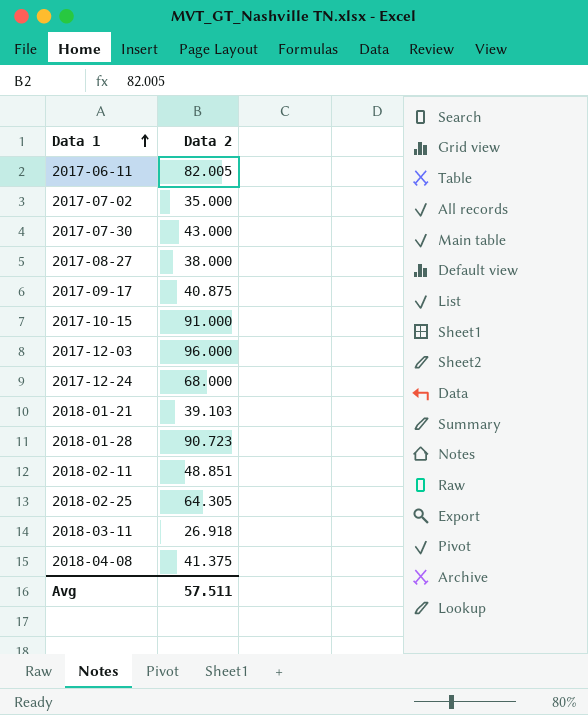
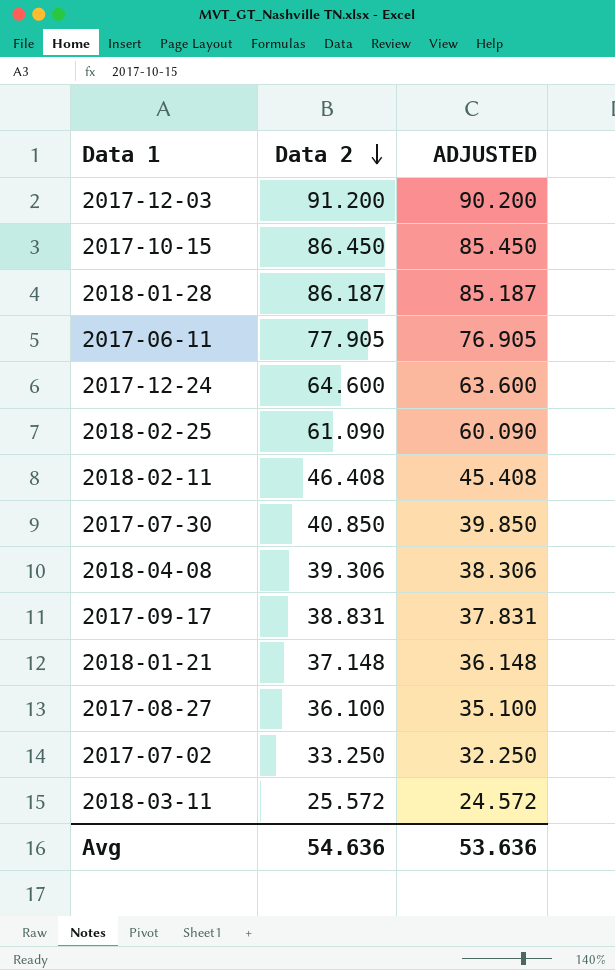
row order: Data 1 ascending -> Data 2 descending
column ADJUSTED | formula: none -> [Data 2] - 1
2017-12-03 | Data 2: 96.000 -> 91.200
2017-10-15 | Data 2: 91.000 -> 86.450
2018-01-28 | Data 2: 90.723 -> 86.187
2017-06-11 | Data 2: 82.005 -> 77.905
2017-12-24 | Data 2: 68.000 -> 64.600
2018-02-25 | Data 2: 64.305 -> 61.090
2018-02-11 | Data 2: 48.851 -> 46.408
2017-07-30 | Data 2: 43.000 -> 40.850
2018-04-08 | Data 2: 41.375 -> 39.306
2017-09-17 | Data 2: 40.875 -> 38.831
2018-01-21 | Data 2: 39.103 -> 37.148
2017-08-27 | Data 2: 38.000 -> 36.100
2017-07-02 | Data 2: 35.000 -> 33.250
2018-03-11 | Data 2: 26.918 -> 25.572
Avg | Data 2: 57.511 -> 54.636

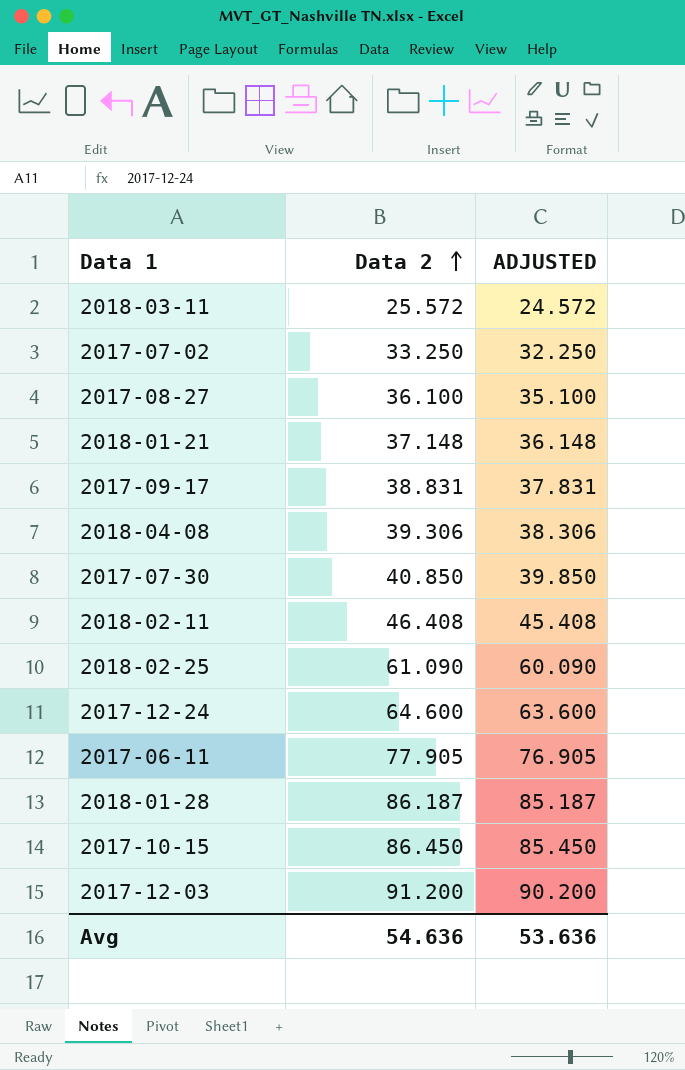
row order: Data 2 descending -> Data 2 ascending

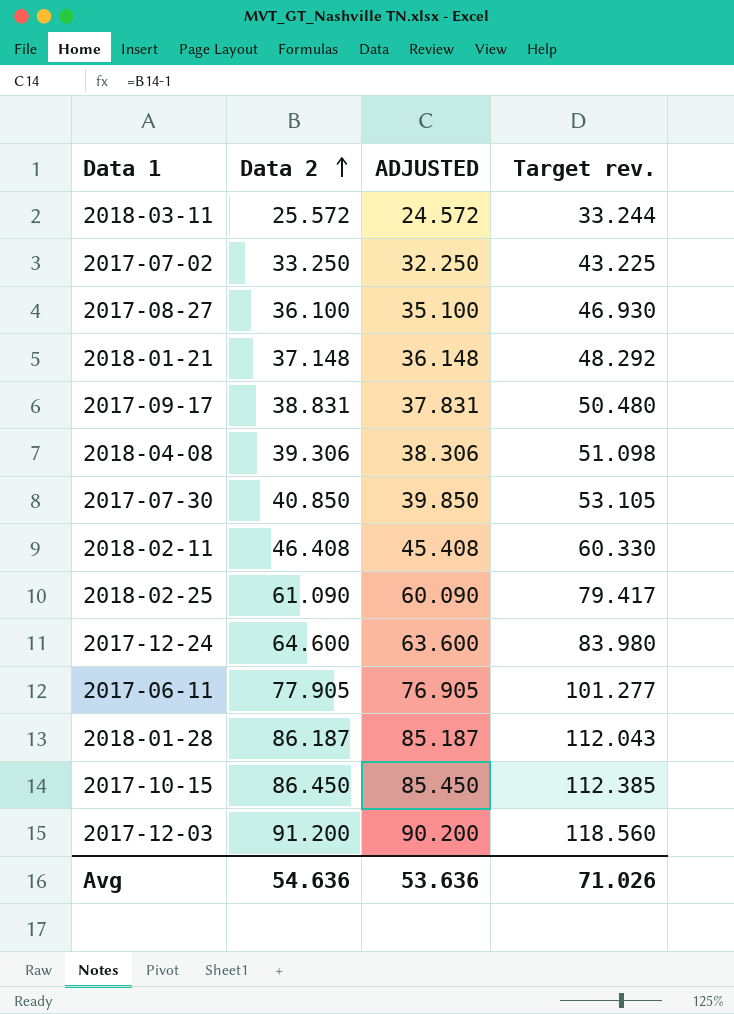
column Target rev. | formula: none -> [Data 2] * 1.3

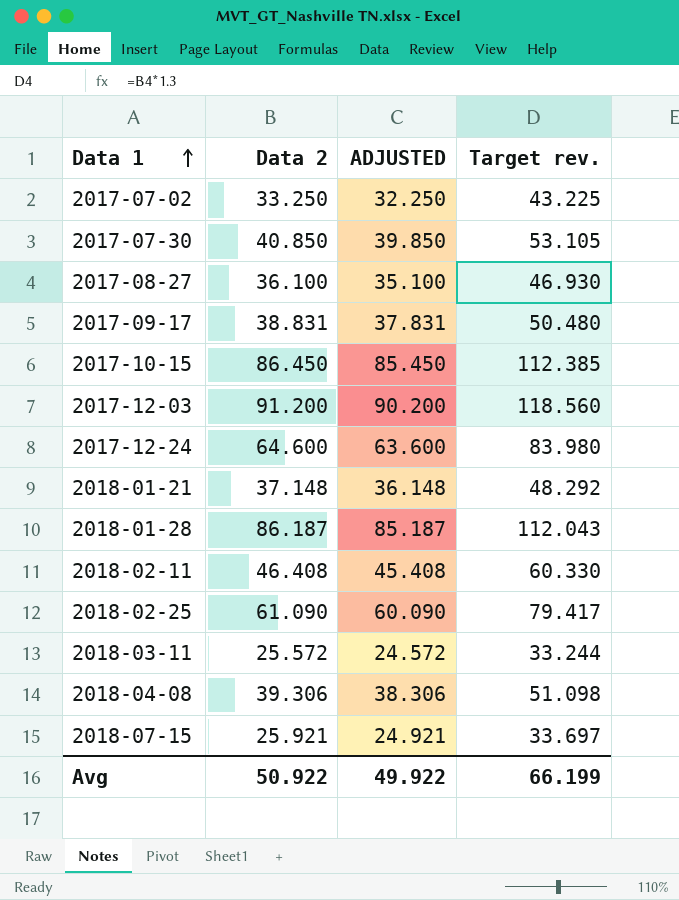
row order: Data 2 ascending -> Data 1 ascending
row 2017-06-11: 77.905 | 76.905 | 101.277 -> none
row 2018-07-15: none -> 25.921 | 24.921 | 33.697
Avg | Data 2: 54.636 -> 50.922
Avg | ADJUSTED: 53.636 -> 49.922
Avg | Target rev.: 71.026 -> 66.199

